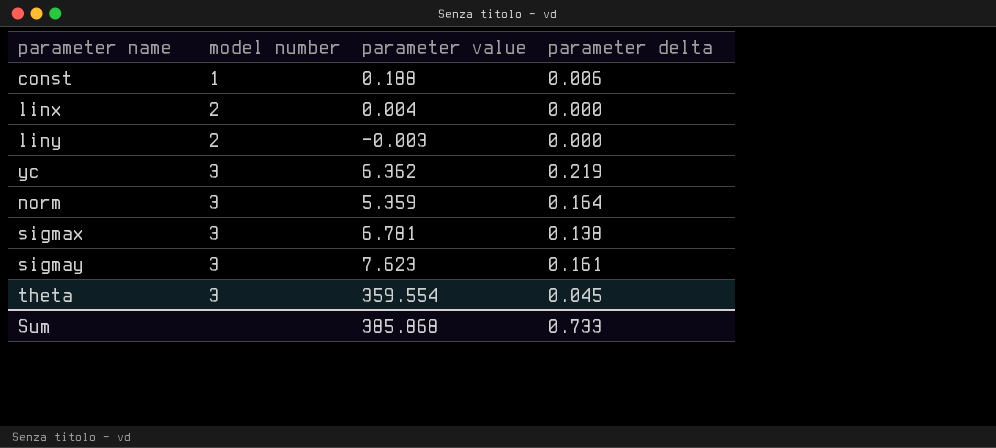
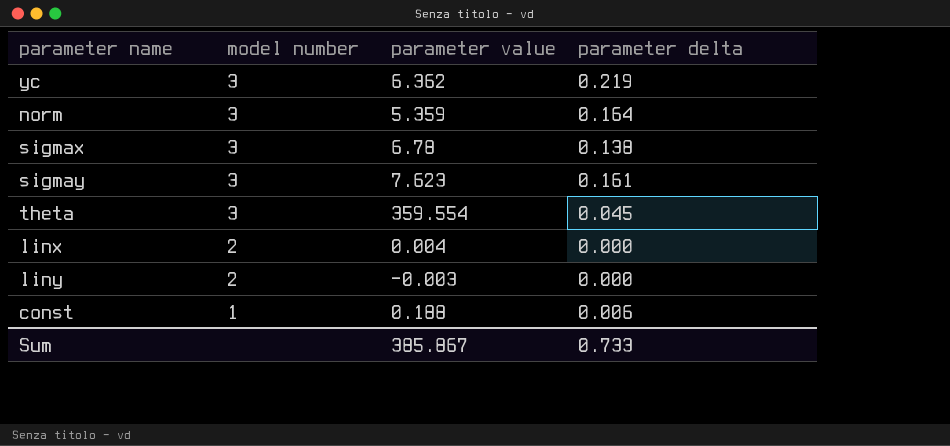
row order: model number ascending -> model number descending
sigmax | parameter value: 6.781 -> 6.78
Sum | parameter value: 385.868 -> 385.867

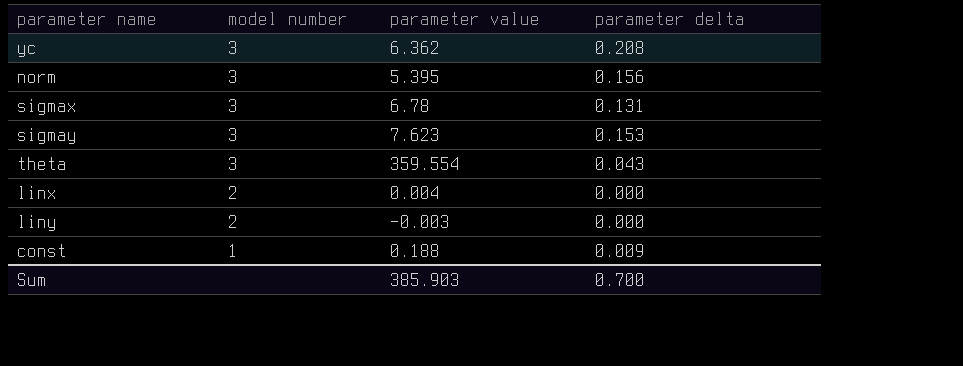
yc | parameter delta: 0.219 -> 0.208
norm | parameter value: 5.359 -> 5.395
norm | parameter delta: 0.164 -> 0.156
sigmax | parameter delta: 0.138 -> 0.131
sigmay | parameter delta: 0.161 -> 0.153
theta | parameter delta: 0.045 -> 0.043
const | parameter delta: 0.006 -> 0.009
Sum | parameter value: 385.867 -> 385.903
Sum | parameter delta: 0.733 -> 0.700

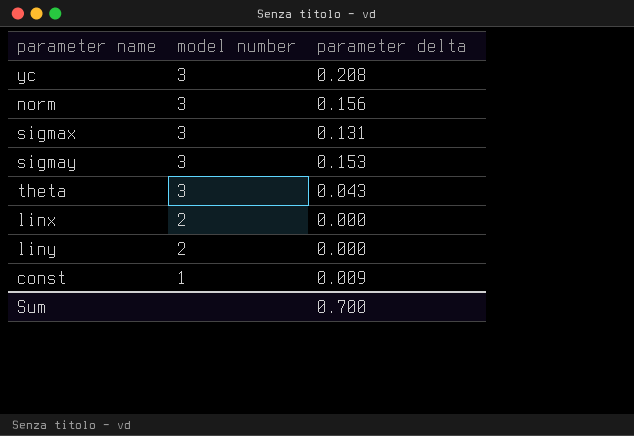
column parameter value | position: 3 -> none

